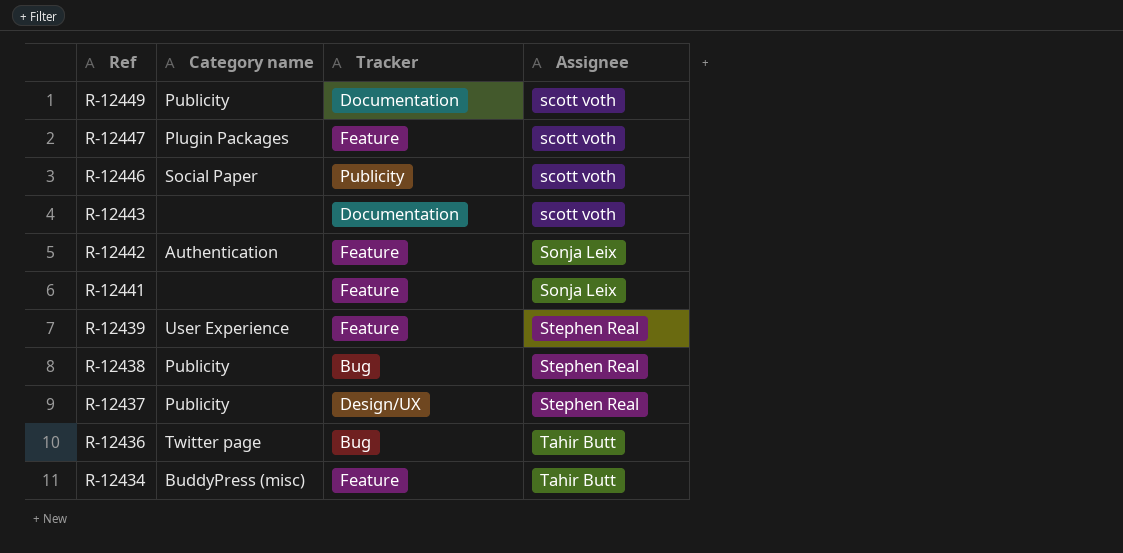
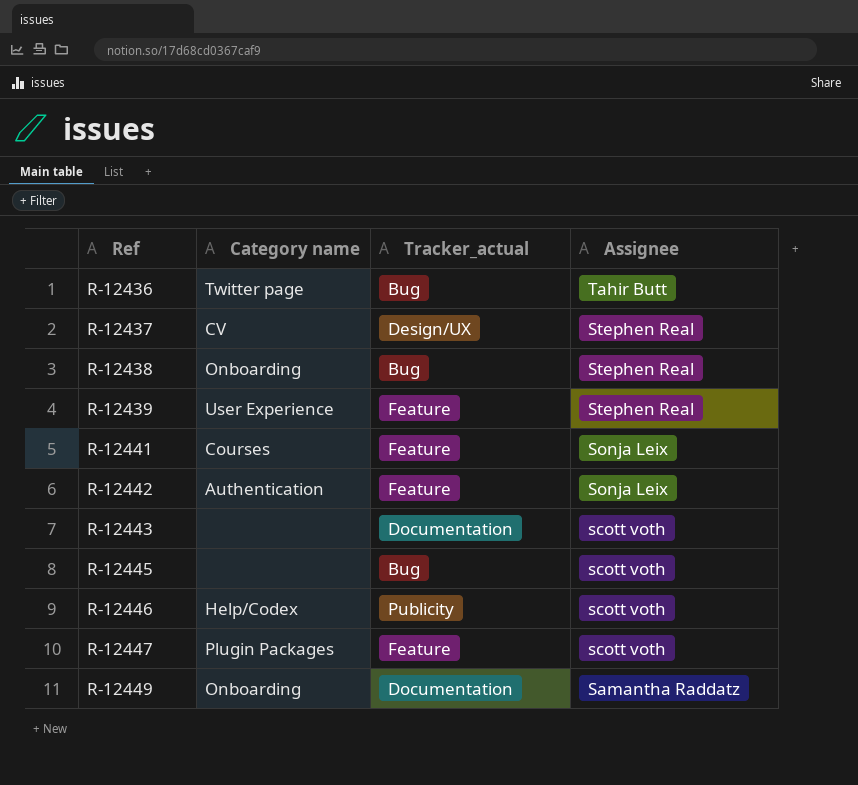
row order: Ref descending -> Ref ascending
column name: Tracker -> Tracker_actual
row R-12434: BuddyPress (misc) | Feature | Tahir Butt -> none
R-12437 | Category name: Publicity -> CV
R-12438 | Category name: Publicity -> Onboarding
R-12441 | Category name: none -> Courses
row R-12445: none -> none | Bug | scott voth
R-12446 | Category name: Social Paper -> Help/Codex
R-12449 | Category name: Publicity -> Onboarding
R-12449 | Assignee: scott voth -> Samantha Raddatz

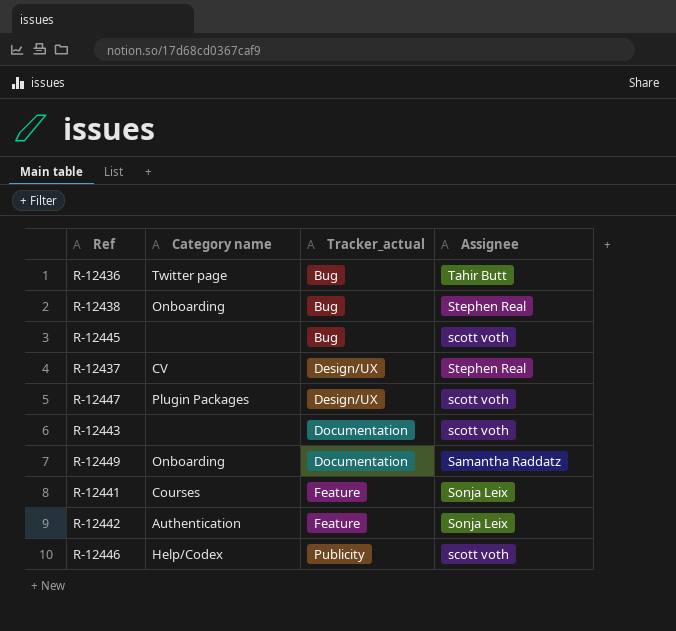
row order: Ref ascending -> Tracker_actual ascending
row R-12439: User Experience | Feature | Stephen Real -> none
R-12447 | Tracker_actual: Feature -> Design/UX

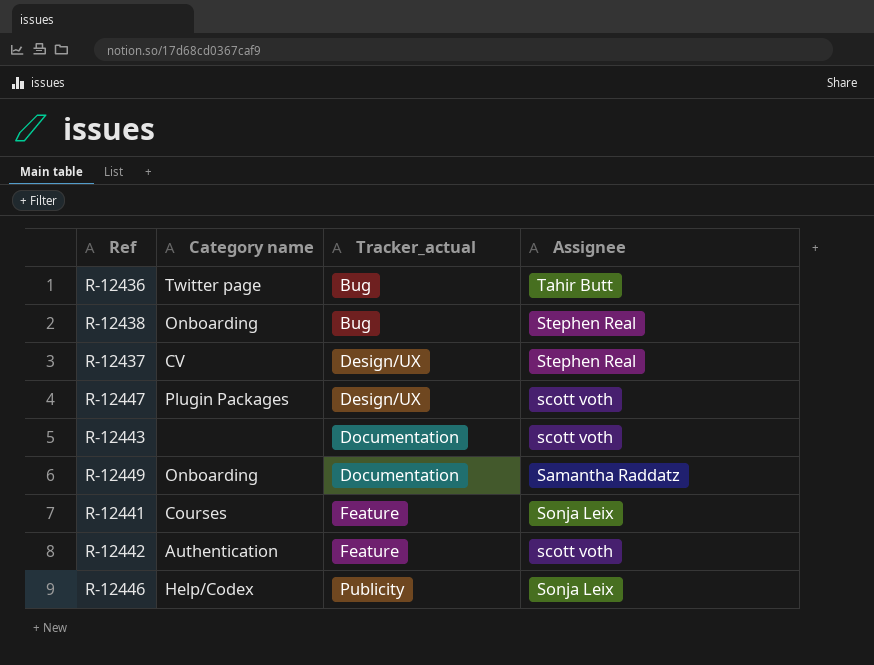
row R-12445: none | Bug | scott voth -> none
R-12442 | Assignee: Sonja Leix -> scott voth
R-12446 | Assignee: scott voth -> Sonja Leix

